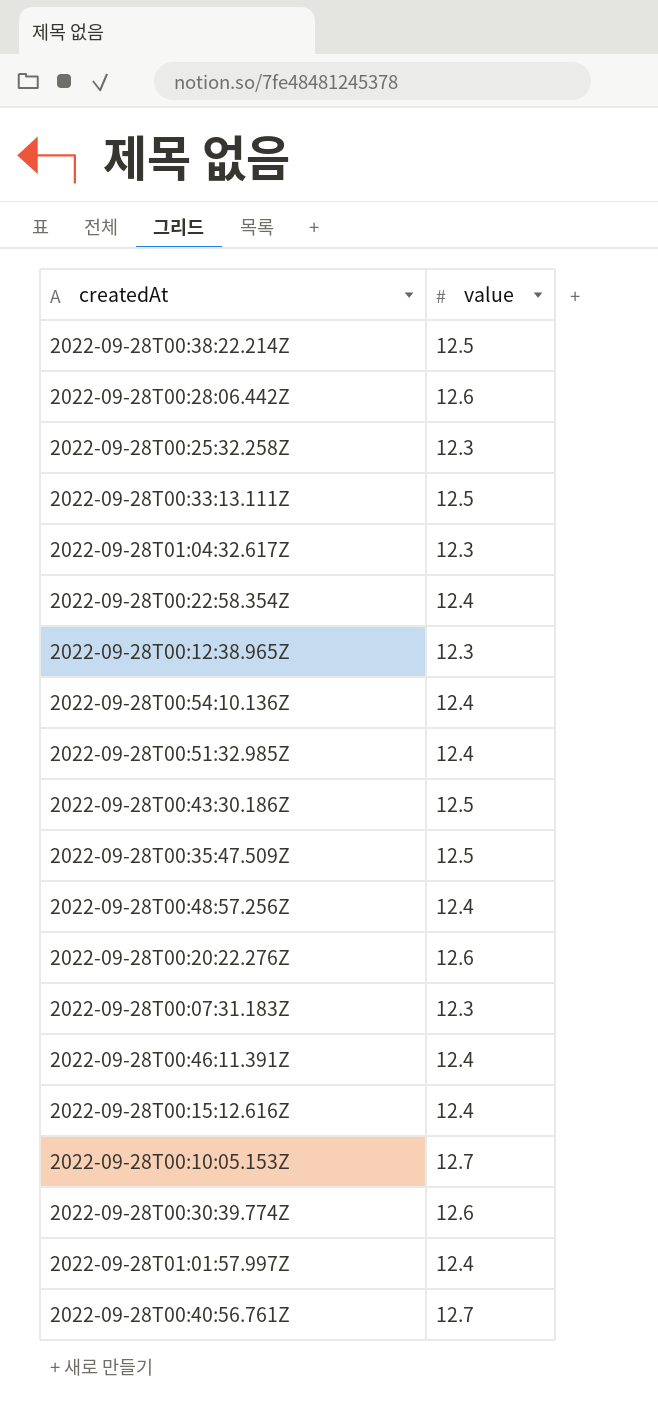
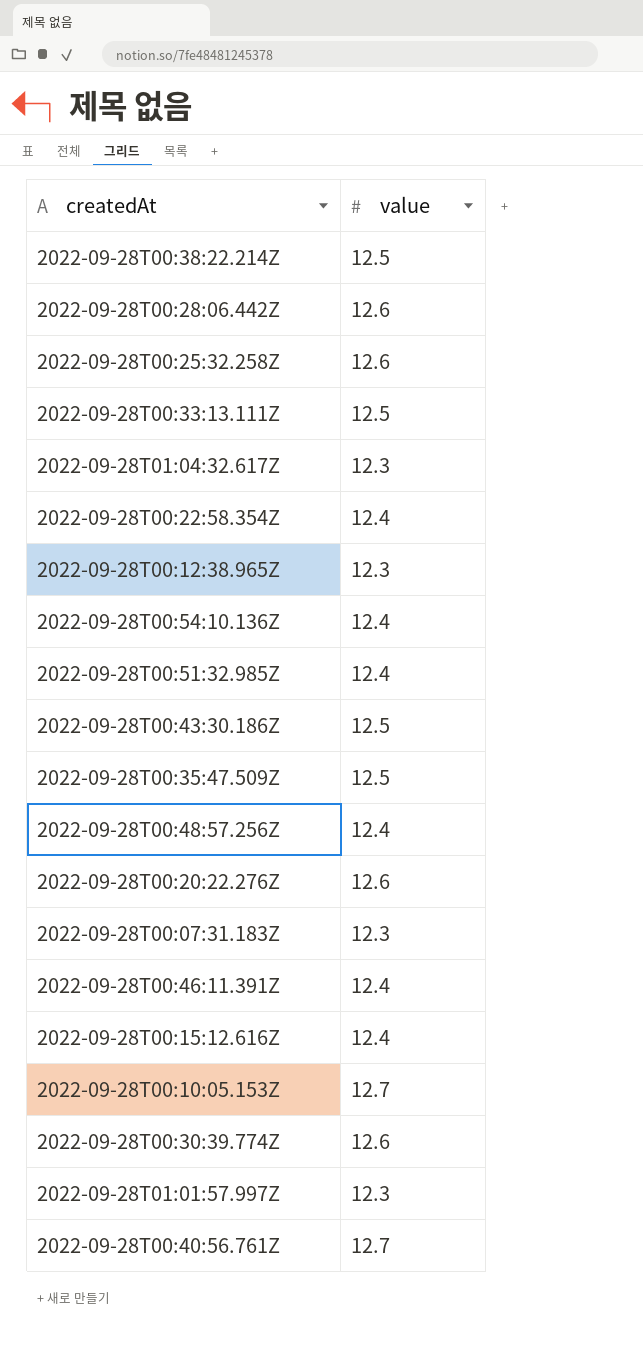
2022-09-28T00:25:32.258Z | value: 12.3 -> 12.6
2022-09-28T01:01:57.997Z | value: 12.4 -> 12.3

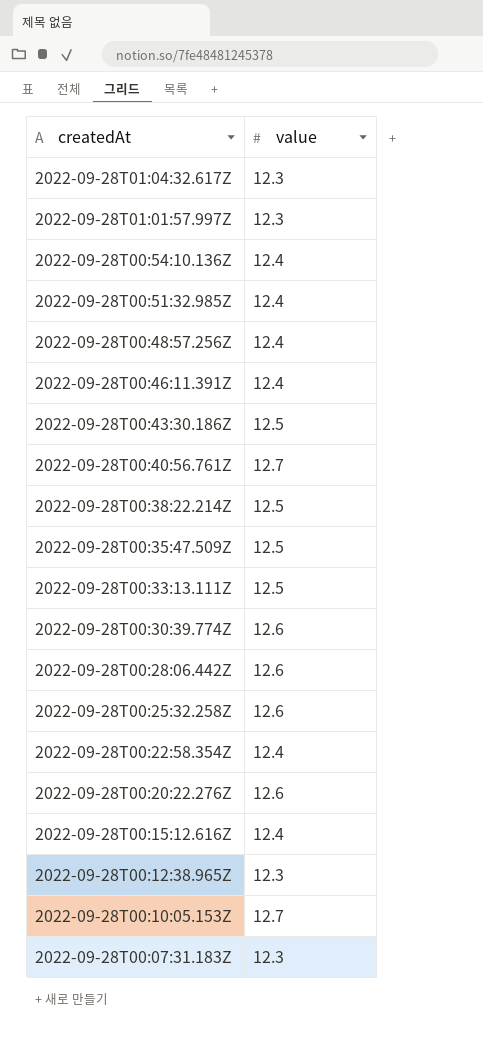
row order: none -> createdAt descending

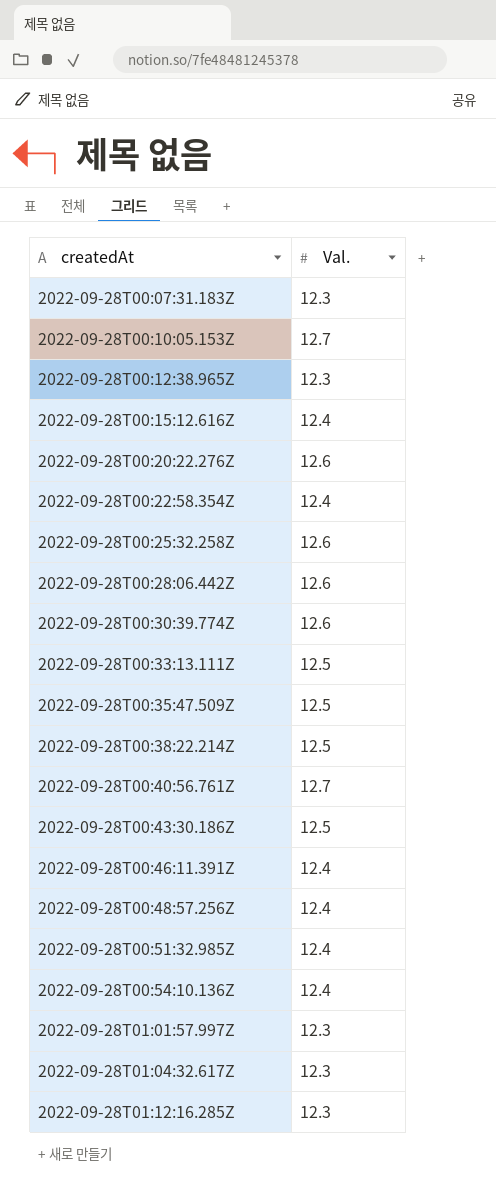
row order: createdAt descending -> createdAt ascending
column name: value -> Val.
row 2022-09-28T01:12:16.285Z: none -> 12.3

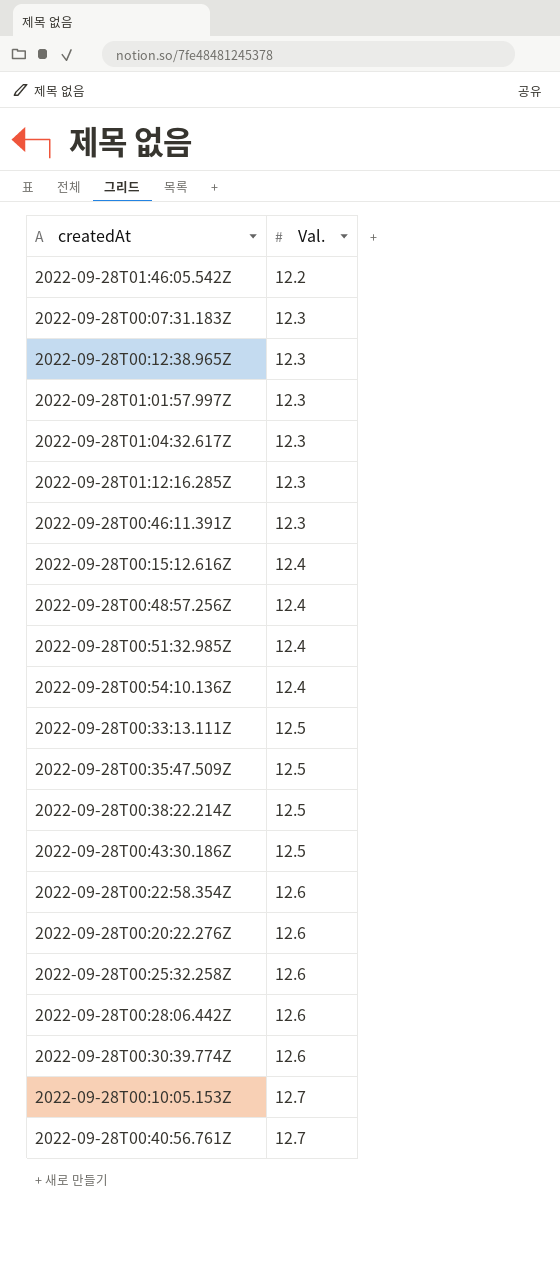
row order: createdAt ascending -> Val. ascending
row 2022-09-28T01:46:05.542Z: none -> 12.2
2022-09-28T00:46:11.391Z | Val.: 12.4 -> 12.3
2022-09-28T00:22:58.354Z | Val.: 12.4 -> 12.6

